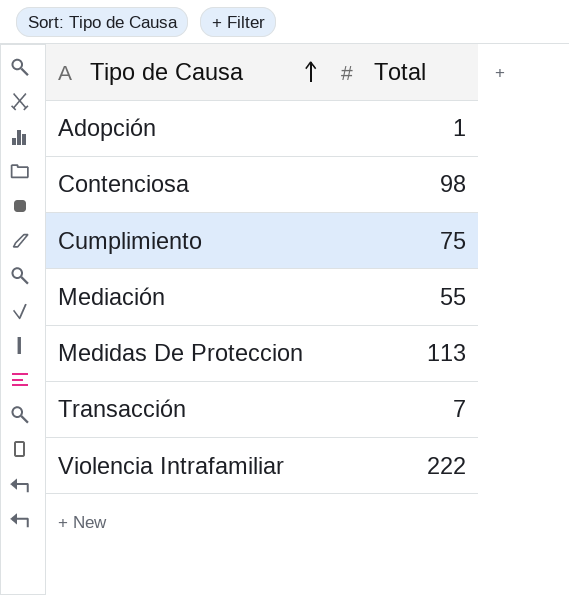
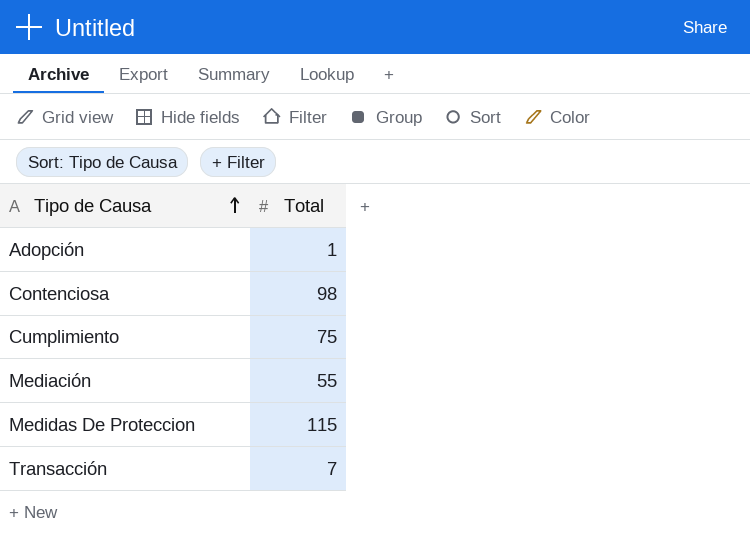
row Violencia Intrafamiliar: 222 -> none
Medidas De Proteccion | Total: 113 -> 115

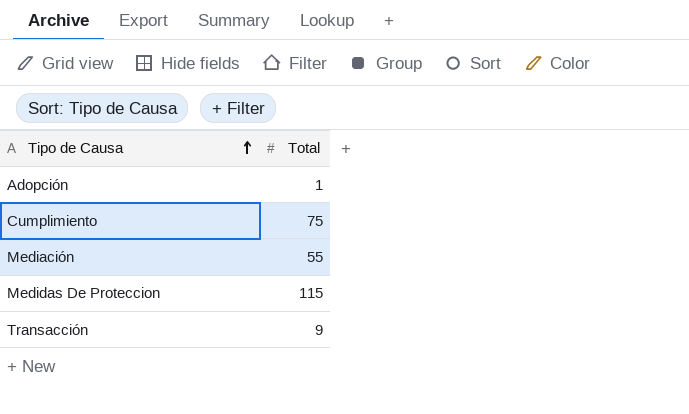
row Contenciosa: 98 -> none
Transacción | Total: 7 -> 9

